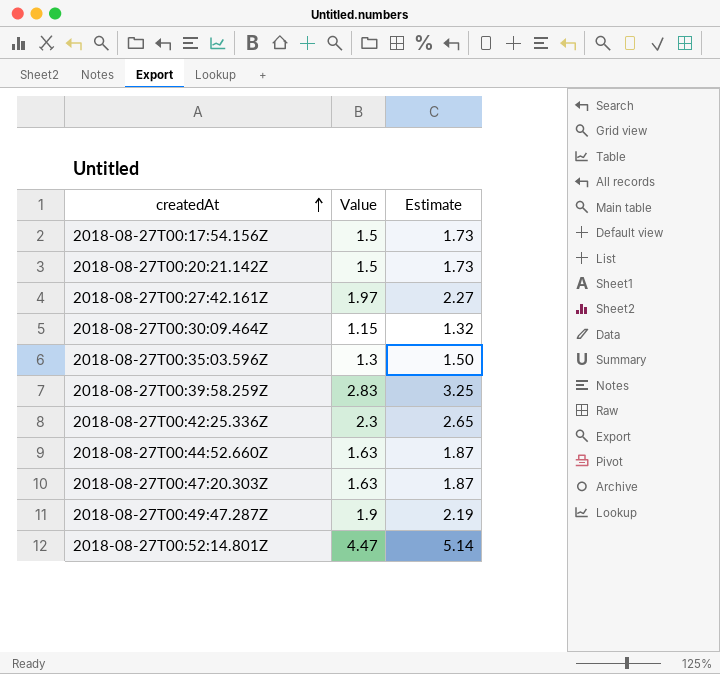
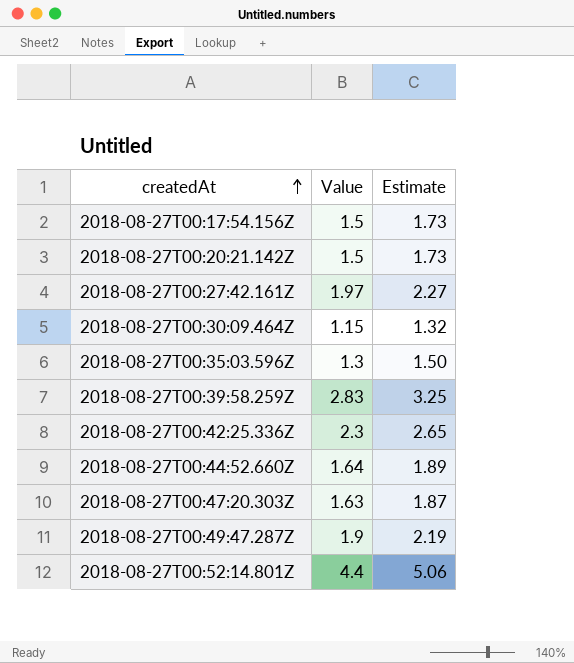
2018-08-27T00:44:52.660Z | Value: 1.63 -> 1.64
2018-08-27T00:44:52.660Z | Estimate: 1.87 -> 1.89
2018-08-27T00:52:14.801Z | Value: 4.47 -> 4.4
2018-08-27T00:52:14.801Z | Estimate: 5.14 -> 5.06

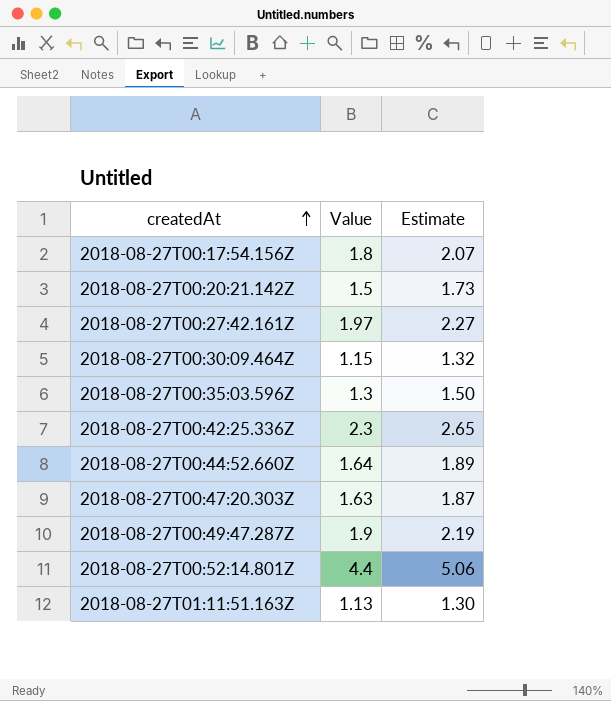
row 2018-08-27T00:39:58.259Z: 2.83 | 3.25 -> none
2018-08-27T00:17:54.156Z | Value: 1.5 -> 1.8
2018-08-27T00:17:54.156Z | Estimate: 1.73 -> 2.07
row 2018-08-27T01:11:51.163Z: none -> 1.13 | 1.30

